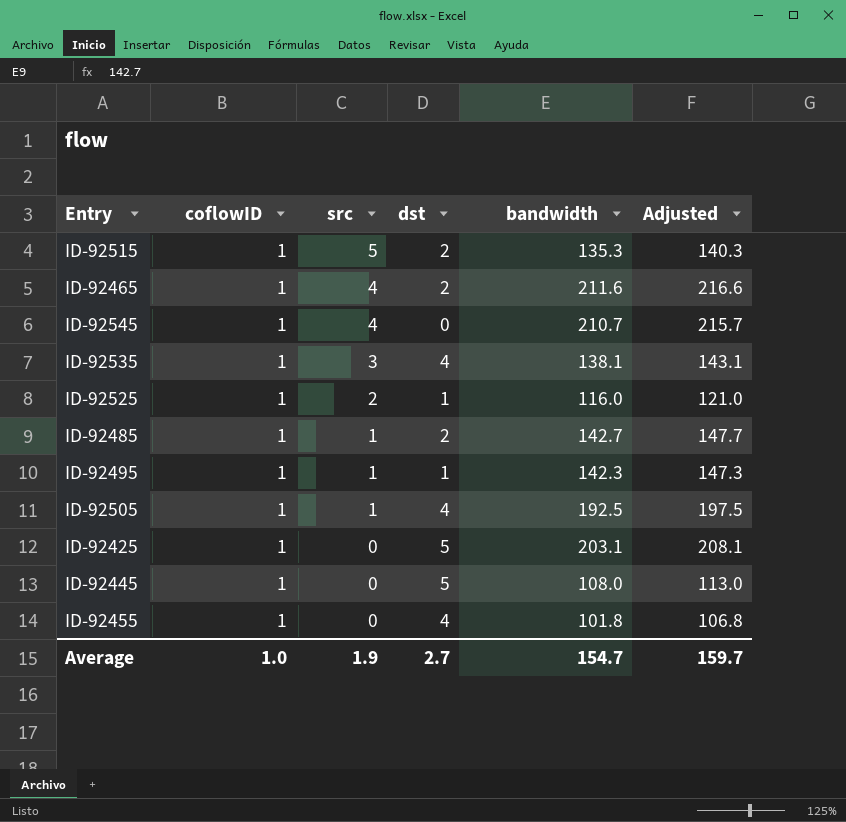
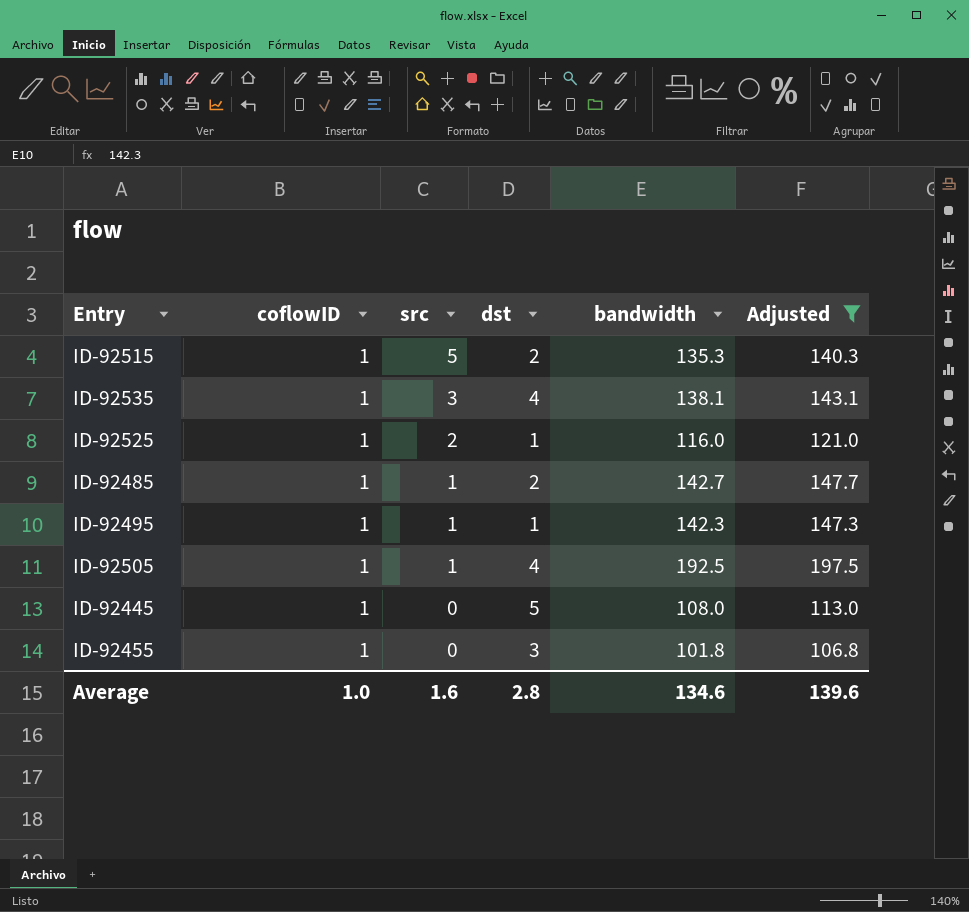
filter: none -> Adjusted <= 197.5
ID-92455 | dst: 4 -> 3
Average | src: 1.9 -> 1.6
Average | dst: 2.7 -> 2.8
Average | bandwidth: 154.7 -> 134.6
Average | Adjusted: 159.7 -> 139.6

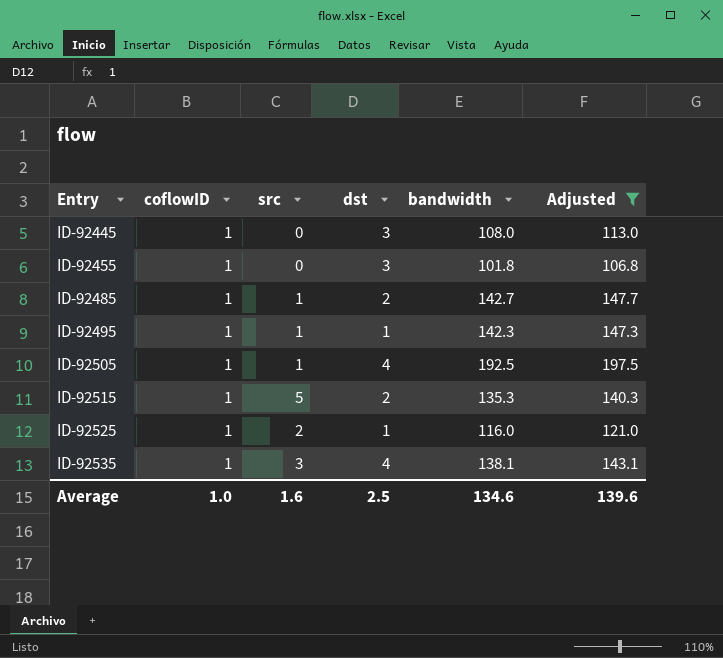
row order: src descending -> Entry ascending
ID-92445 | dst: 5 -> 3
Average | dst: 2.8 -> 2.5

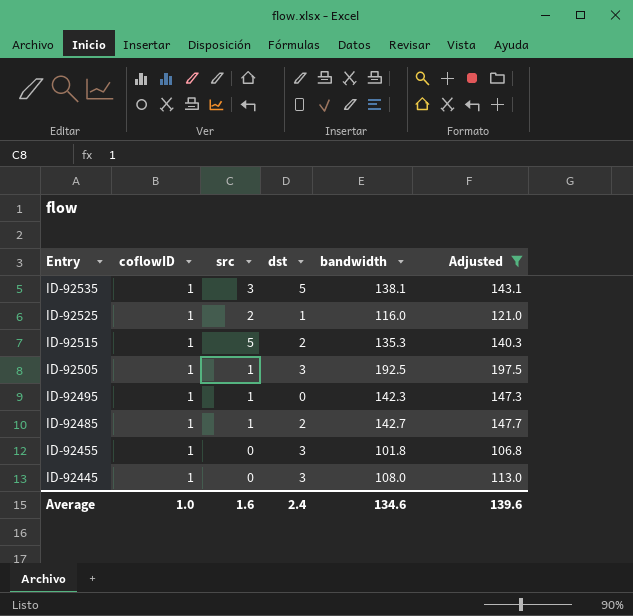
row order: Entry ascending -> Entry descending
ID-92535 | dst: 4 -> 5
ID-92505 | dst: 4 -> 3
ID-92495 | dst: 1 -> 0
Average | dst: 2.5 -> 2.4

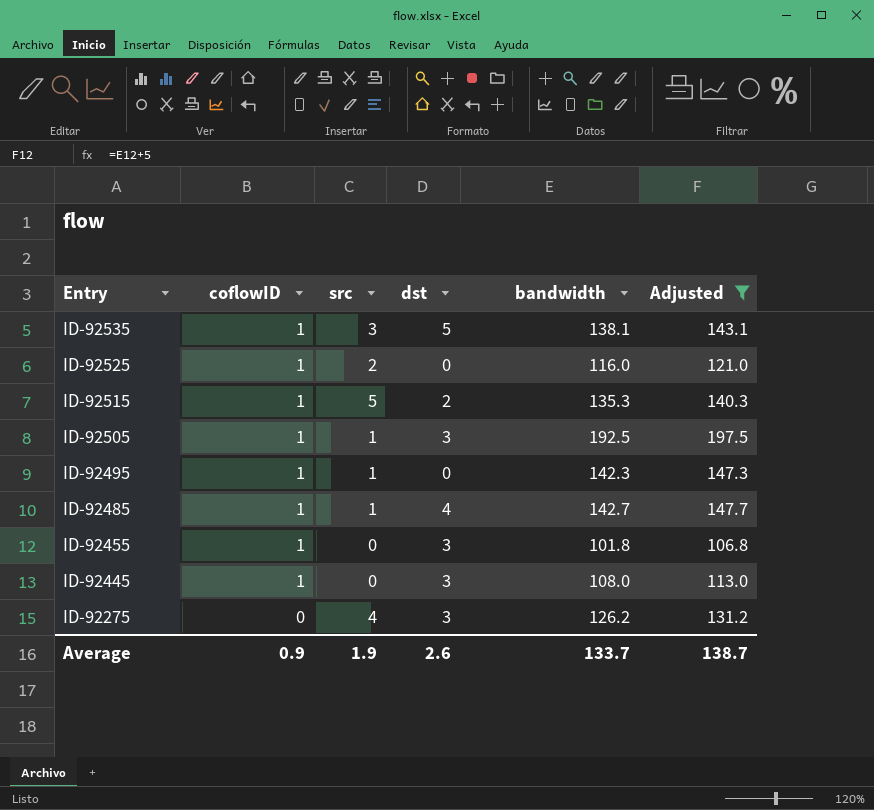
ID-92525 | dst: 1 -> 0
ID-92485 | dst: 2 -> 4
row ID-92275: none -> 0 | 4 | 3 | 126.2 | 131.2
Average | coflowID: 1.0 -> 0.9
Average | src: 1.6 -> 1.9
Average | dst: 2.4 -> 2.6
Average | bandwidth: 134.6 -> 133.7
Average | Adjusted: 139.6 -> 138.7

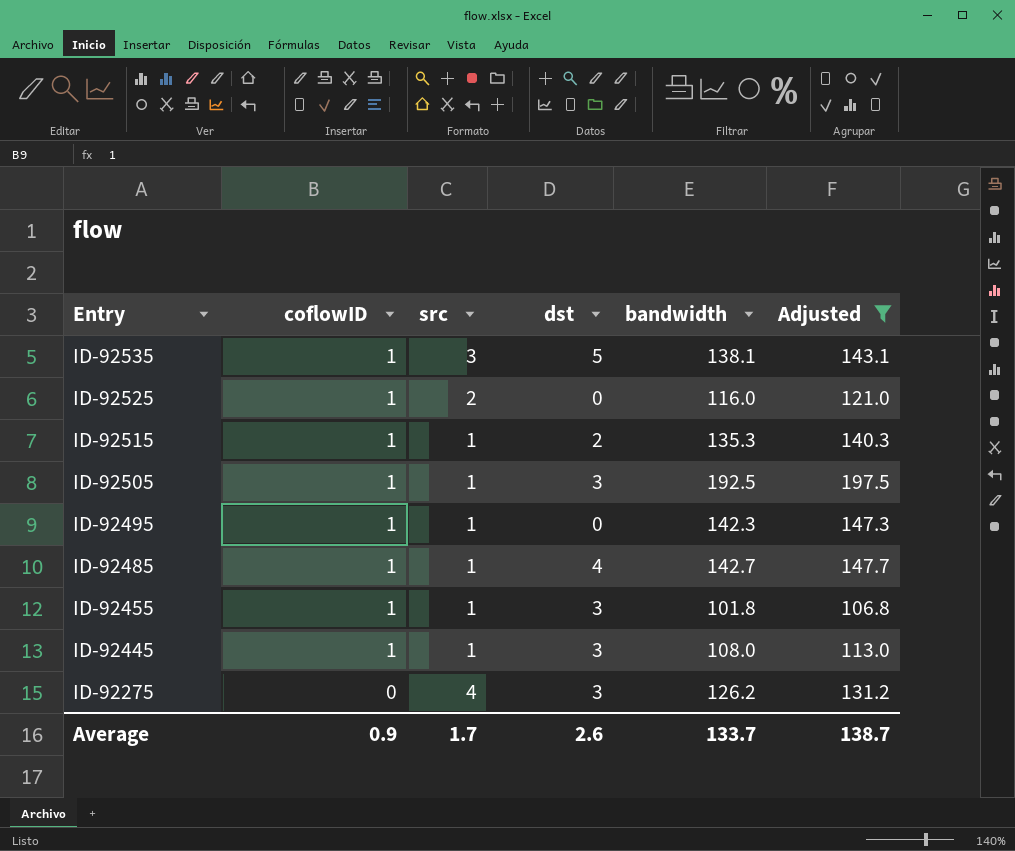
ID-92515 | src: 5 -> 1
ID-92455 | src: 0 -> 1
ID-92445 | src: 0 -> 1
Average | src: 1.9 -> 1.7

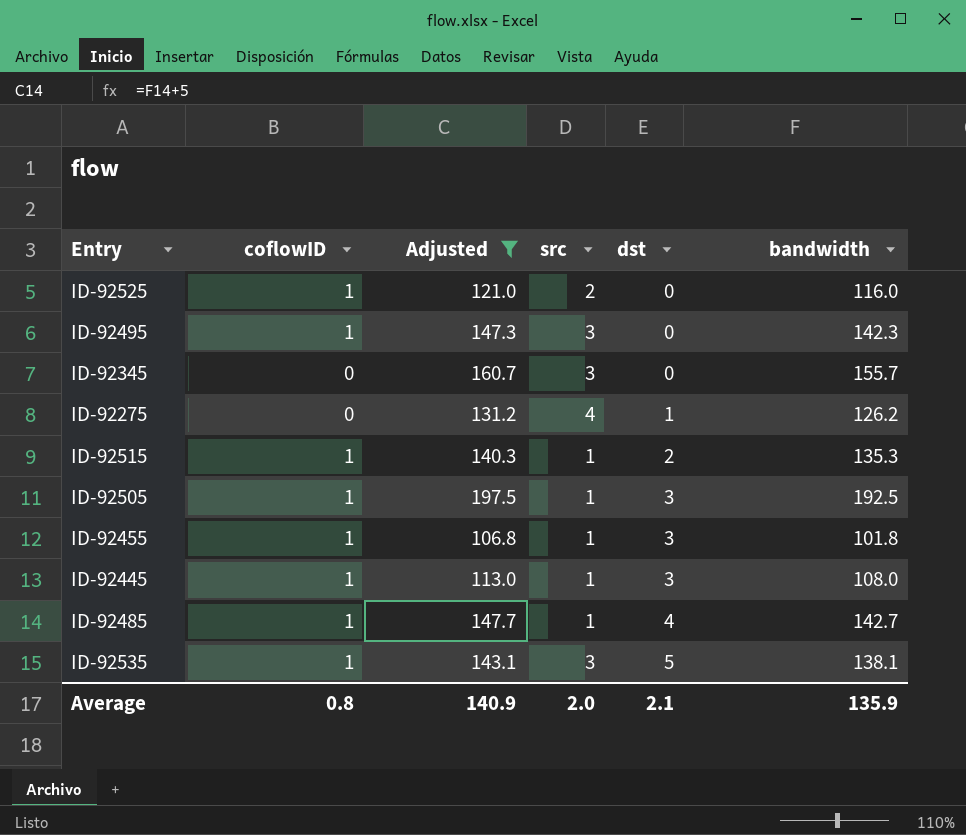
row order: Entry descending -> dst ascending
column Adjusted | position: 6 -> 3
ID-92495 | src: 1 -> 3
row ID-92345: none -> 0 | 160.7 | 3 | 0 | 155.7
ID-92275 | dst: 3 -> 1
Average | coflowID: 0.9 -> 0.8
Average | Adjusted: 138.7 -> 140.9
Average | src: 1.7 -> 2.0
Average | dst: 2.6 -> 2.1
Average | bandwidth: 133.7 -> 135.9

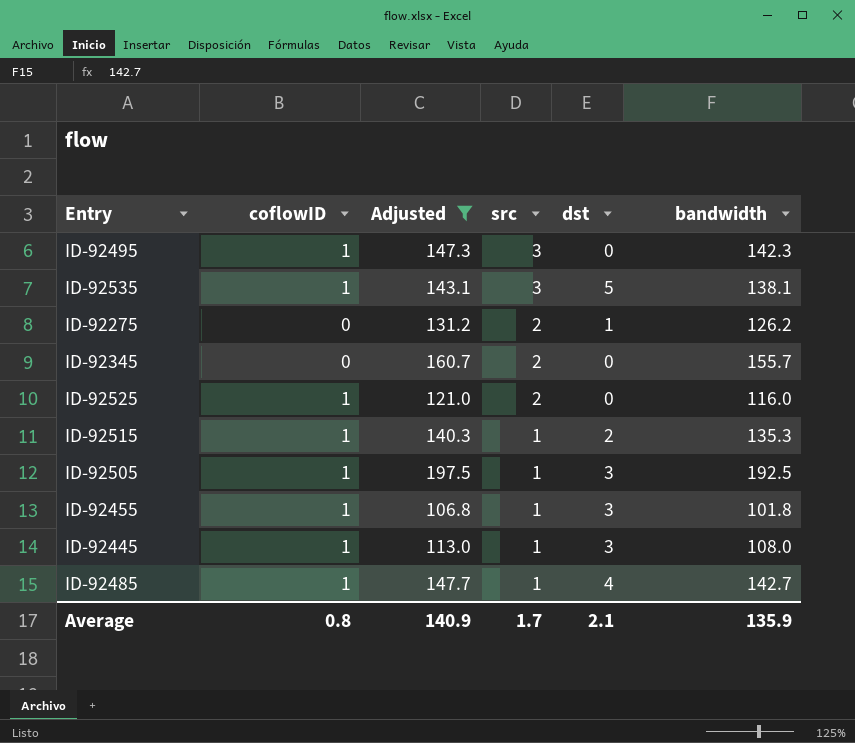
row order: dst ascending -> src descending
ID-92275 | src: 4 -> 2
ID-92345 | src: 3 -> 2
Average | src: 2.0 -> 1.7

